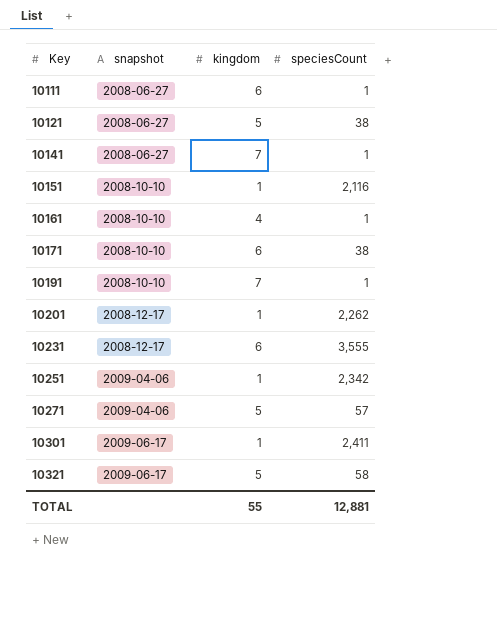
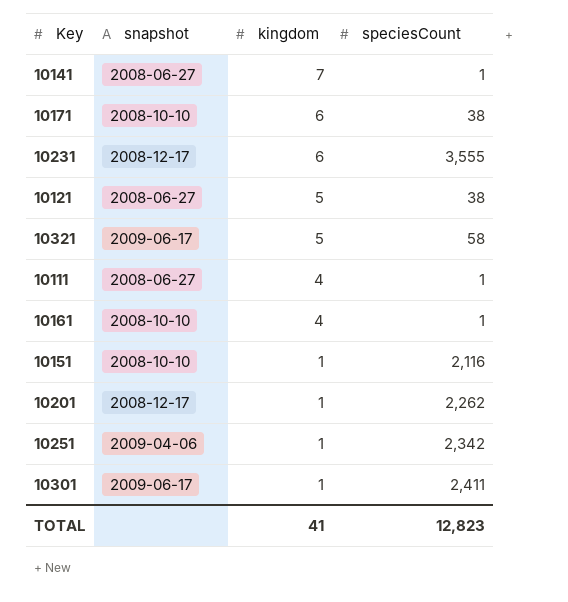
row order: Key ascending -> kingdom descending
row 10191: 2008-10-10 | 7 | 1 -> none
row 10271: 2009-04-06 | 5 | 57 -> none
10111 | kingdom: 6 -> 4
TOTAL | kingdom: 55 -> 41
TOTAL | speciesCount: 12,881 -> 12,823

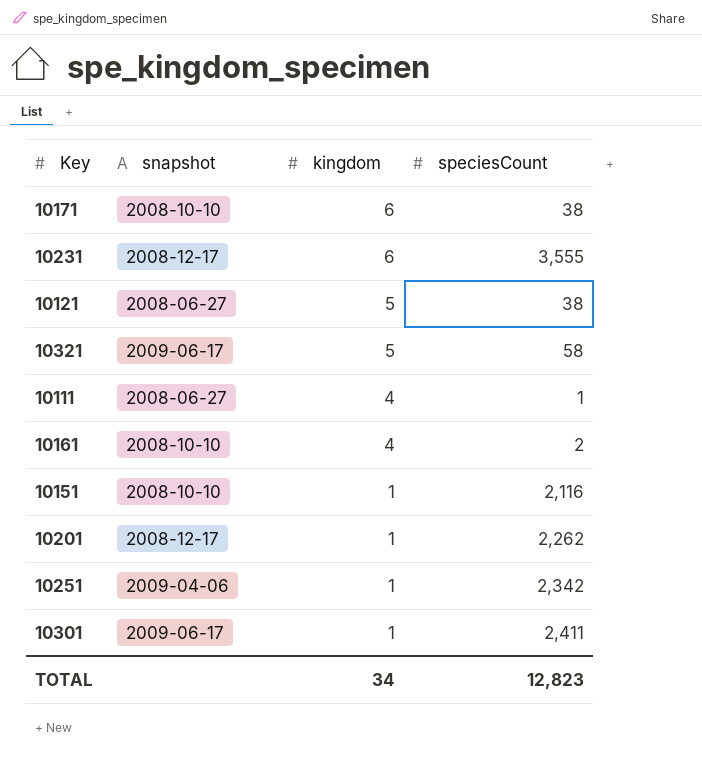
row 10141: 2008-06-27 | 7 | 1 -> none
10161 | speciesCount: 1 -> 2
TOTAL | kingdom: 41 -> 34

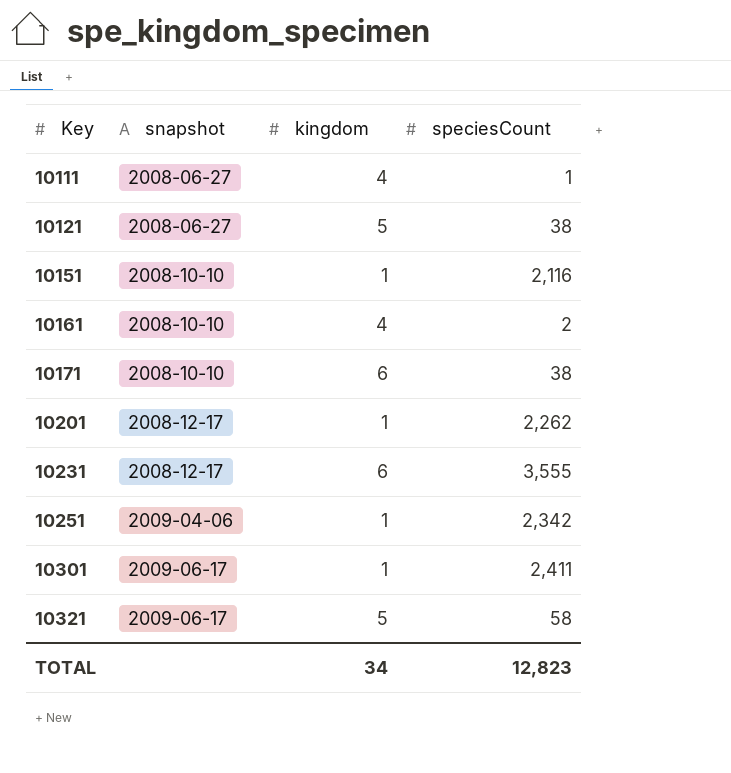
row order: kingdom descending -> Key ascending

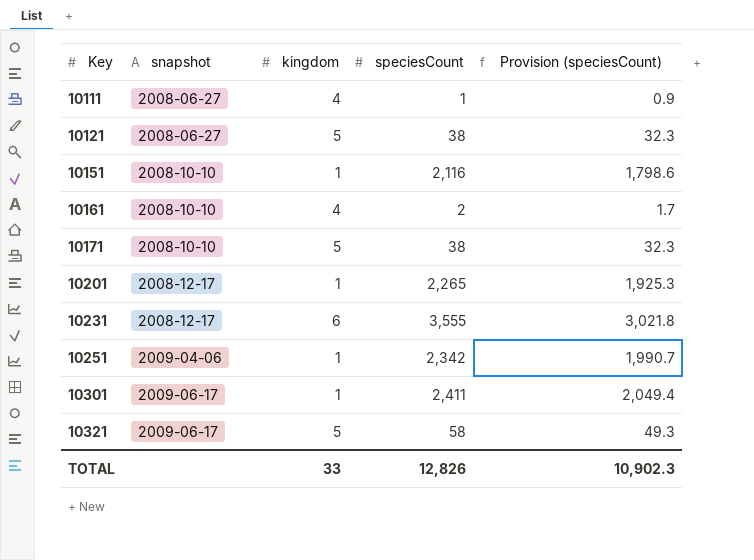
column Provision (speciesCount) | formula: none -> [speciesCount] * 0.85
10171 | kingdom: 6 -> 5
10201 | speciesCount: 2,262 -> 2,265
TOTAL | kingdom: 34 -> 33
TOTAL | speciesCount: 12,823 -> 12,826

